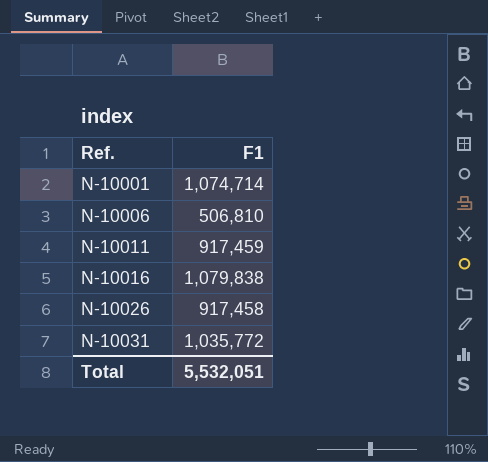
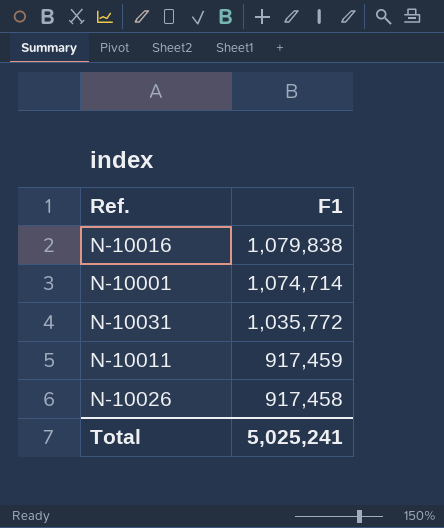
row order: Ref. ascending -> F1 descending
row N-10006: 506,810 -> none
Total | F1: 5,532,051 -> 5,025,241

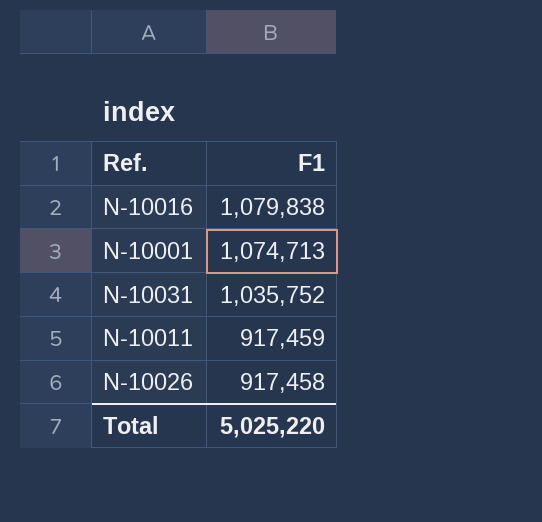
N-10001 | F1: 1,074,714 -> 1,074,713
N-10031 | F1: 1,035,772 -> 1,035,752
Total | F1: 5,025,241 -> 5,025,220

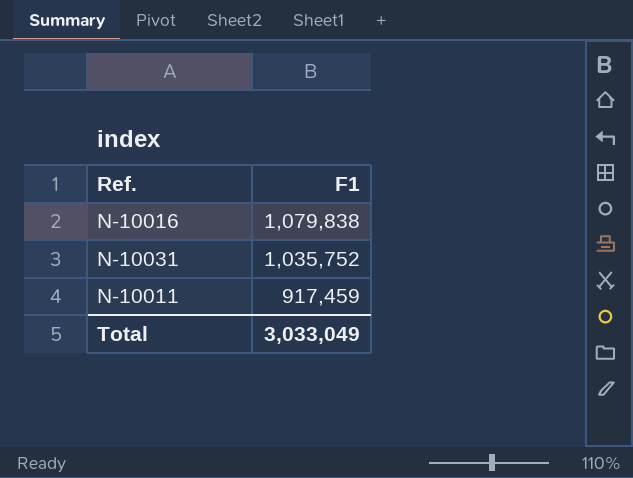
row N-10001: 1,074,713 -> none
row N-10026: 917,458 -> none
Total | F1: 5,025,220 -> 3,033,049

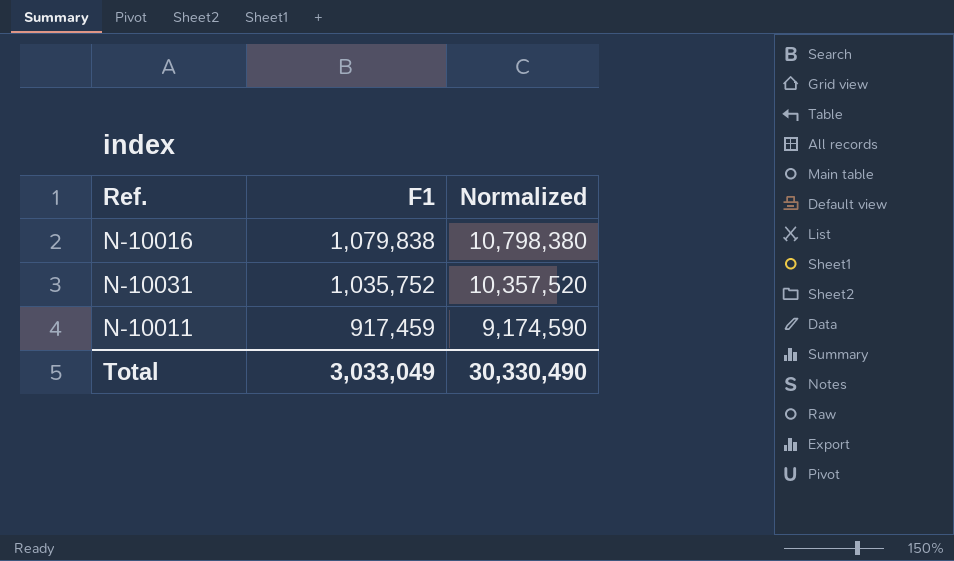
column Normalized | formula: none -> [F1] * 10

